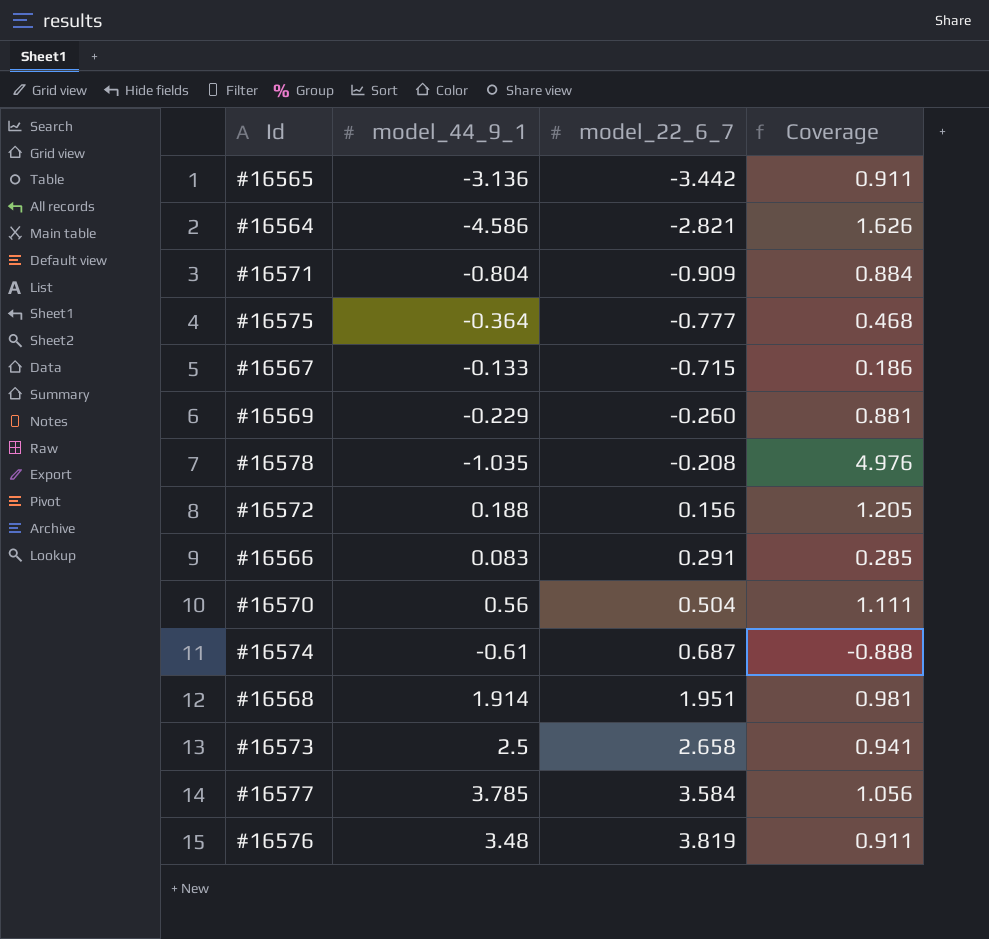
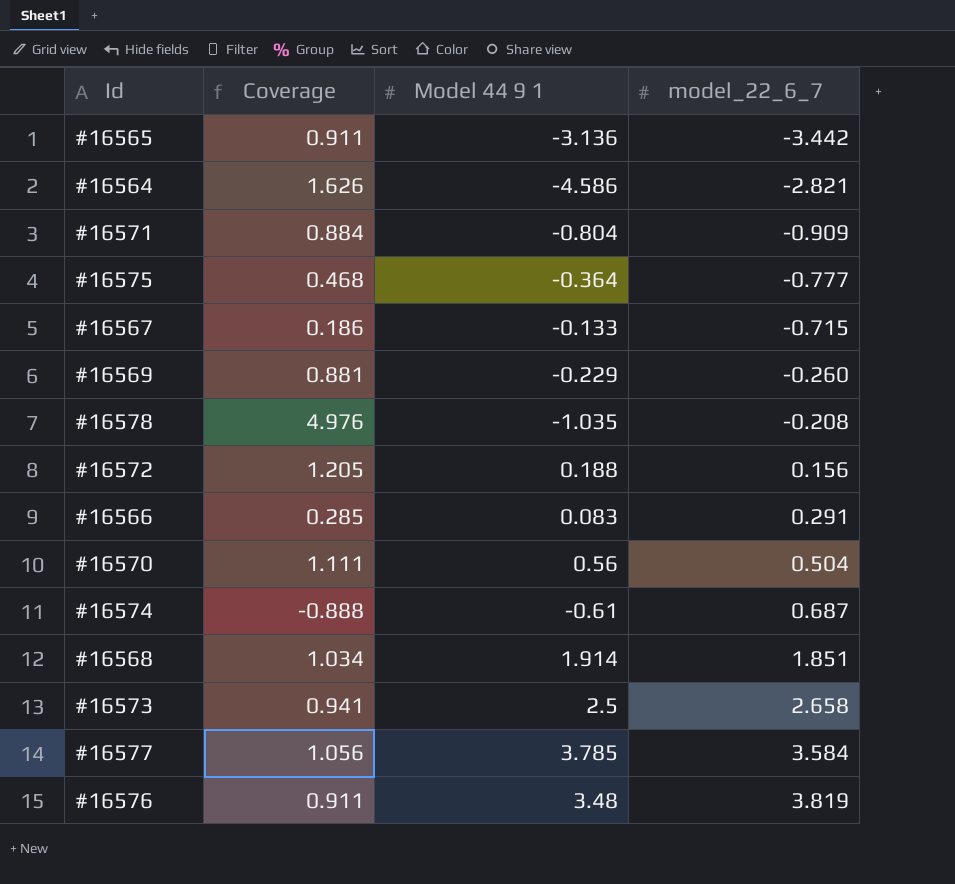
column Coverage | position: 4 -> 2
column name: model_44_9_1 -> Model 44 9 1
#16568 | Coverage: 0.981 -> 1.034
#16568 | model_22_6_7: 1.951 -> 1.851

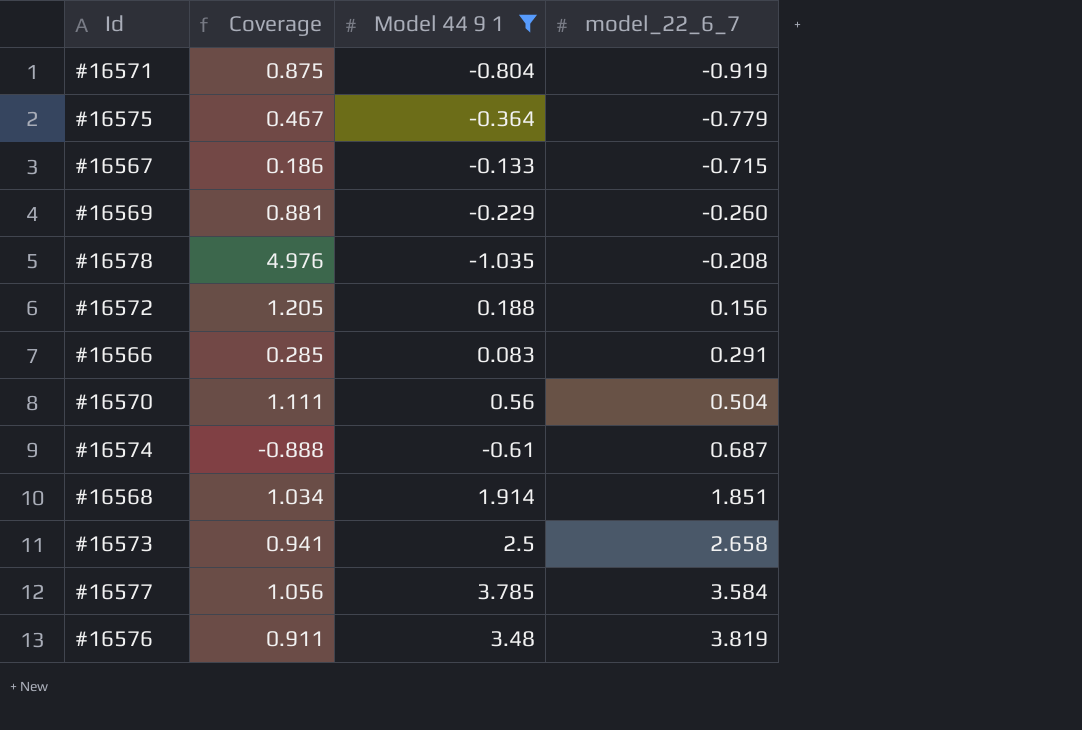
filter: none -> Model 44 9 1 >= -1.035
#16571 | Coverage: 0.884 -> 0.875
#16571 | model_22_6_7: -0.909 -> -0.919
#16575 | Coverage: 0.468 -> 0.467
#16575 | model_22_6_7: -0.777 -> -0.779

